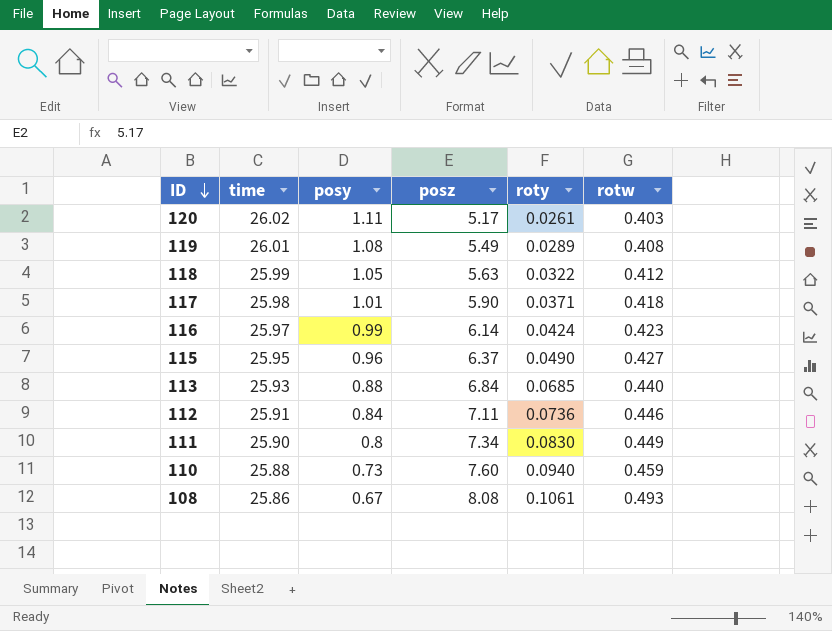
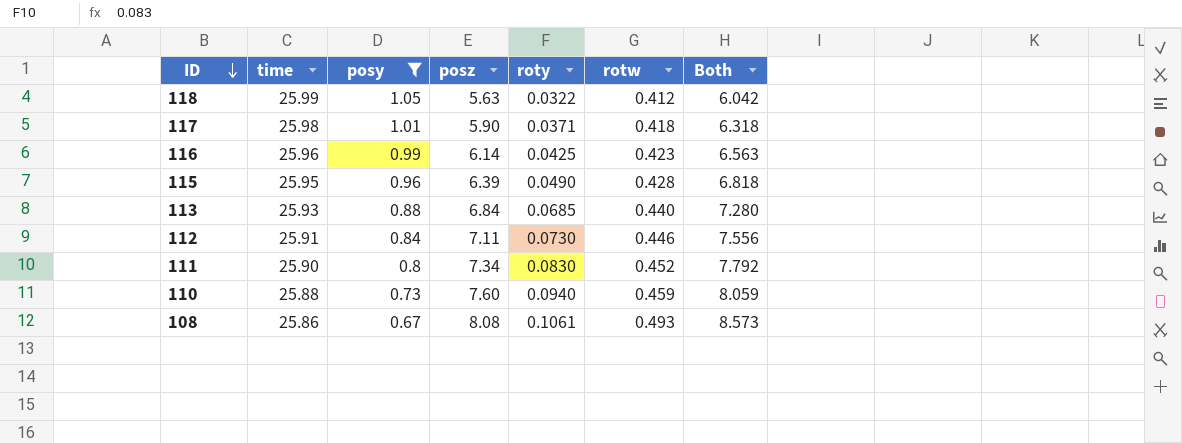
filter: none -> posy <= 1.05
column Both | formula: none -> [posz] + [rotw]
116 | time: 25.97 -> 25.96
116 | roty: 0.0424 -> 0.0425
115 | posz: 6.37 -> 6.39
115 | rotw: 0.427 -> 0.428
112 | roty: 0.0736 -> 0.0730
111 | rotw: 0.449 -> 0.452

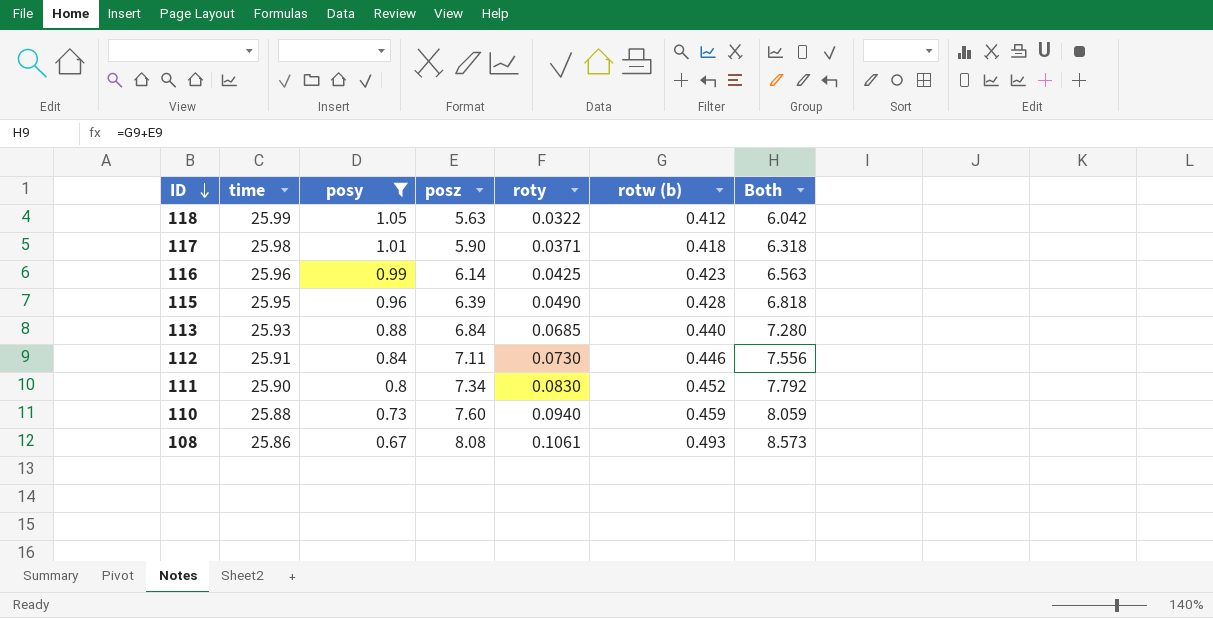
column name: rotw -> rotw (b)

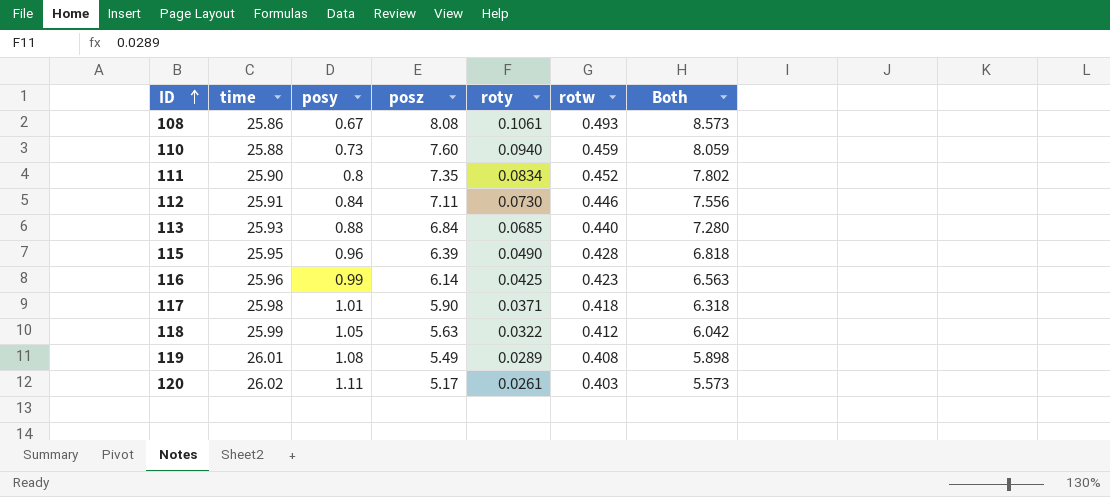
filter: posy <= 1.05 -> none
row order: ID descending -> ID ascending
column name: rotw (b) -> rotw
111 | posz: 7.34 -> 7.35
111 | roty: 0.0830 -> 0.0834
111 | Both: 7.792 -> 7.802

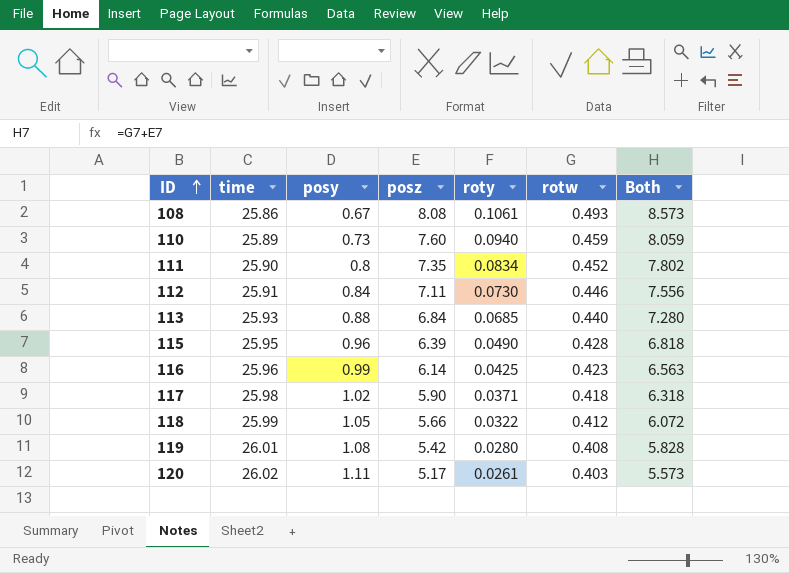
110 | time: 25.88 -> 25.89
117 | posy: 1.01 -> 1.02
118 | posz: 5.63 -> 5.66
118 | Both: 6.042 -> 6.072
119 | posz: 5.49 -> 5.42
119 | roty: 0.0289 -> 0.0280
119 | Both: 5.898 -> 5.828

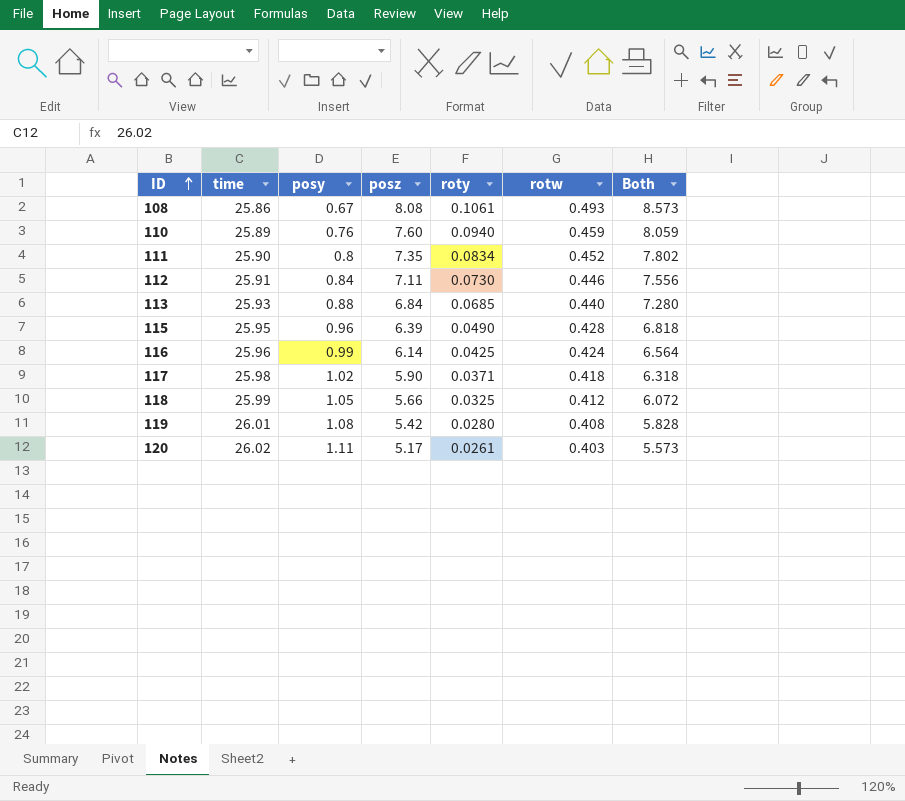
110 | posy: 0.73 -> 0.76
116 | rotw: 0.423 -> 0.424
116 | Both: 6.563 -> 6.564
118 | roty: 0.0322 -> 0.0325

